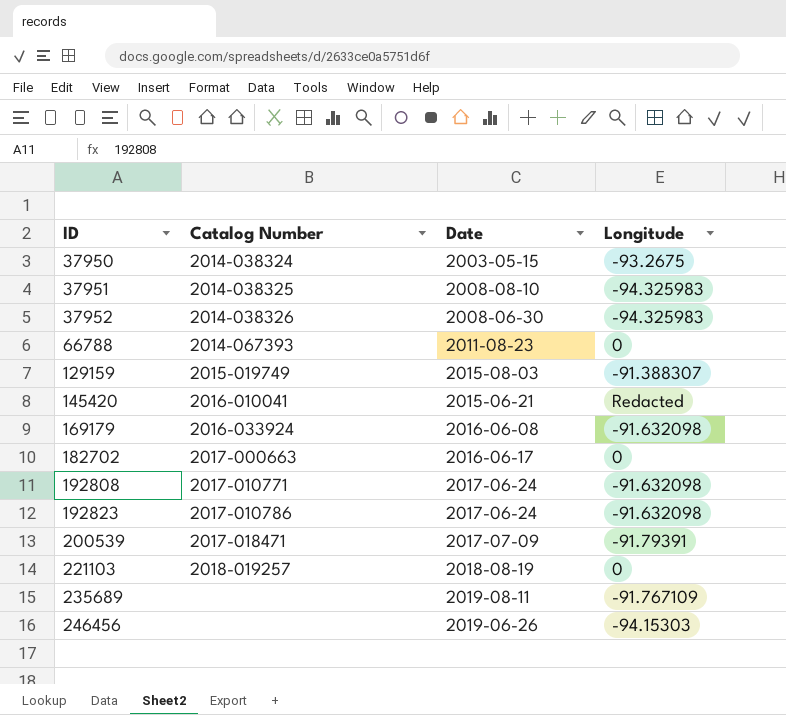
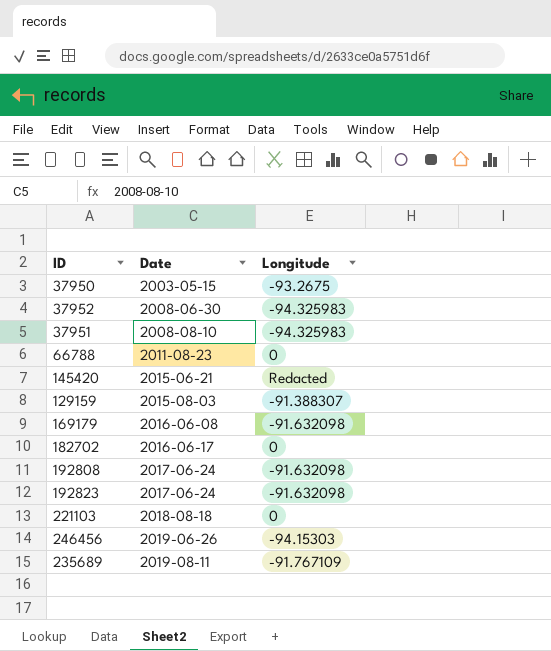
row order: ID ascending -> Date ascending
column Catalog Number | position: 2 -> none
row 200539: 2017-018471 | 2017-07-09 | -91.79391 -> none
221103 | Date: 2018-08-19 -> 2018-08-18

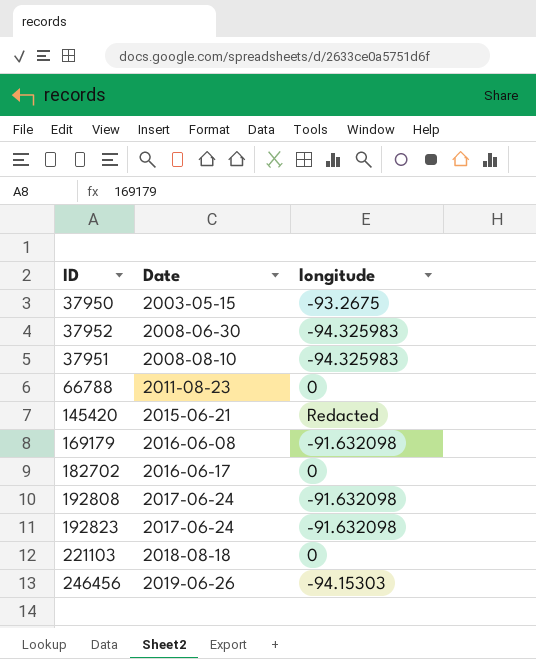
column name: Longitude -> longitude
row 129159: 2015-08-03 | -91.388307 -> none
row 235689: 2019-08-11 | -91.767109 -> none

